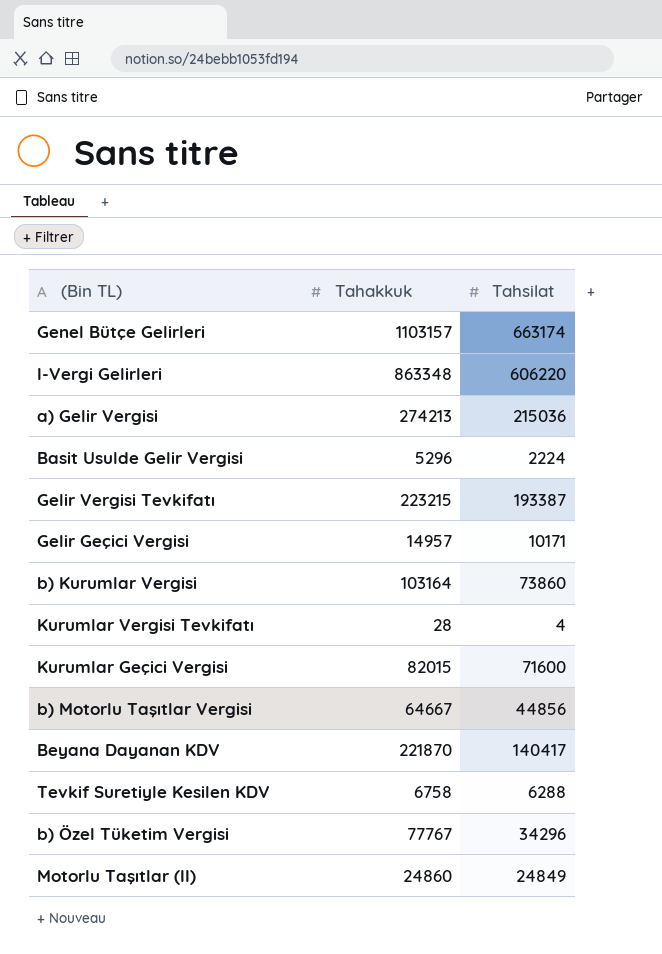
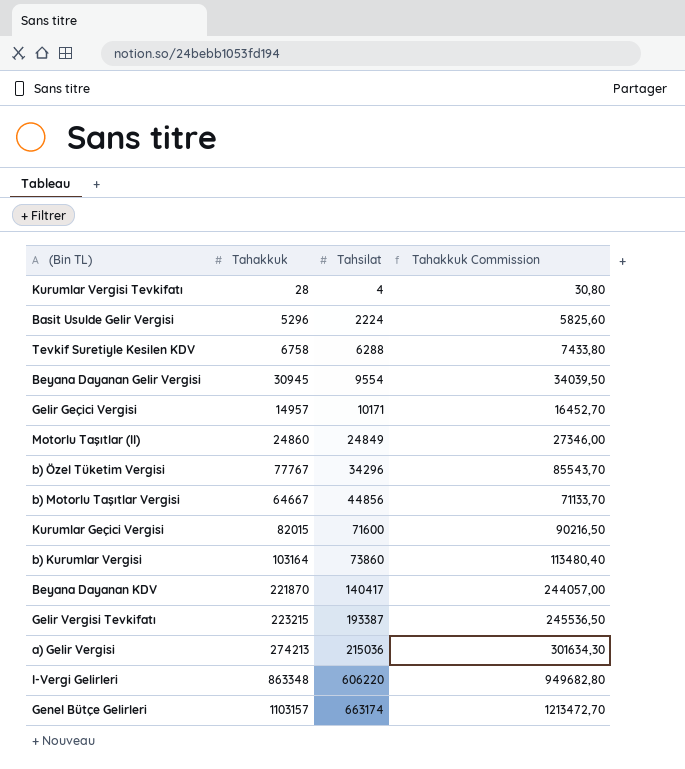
row order: none -> Tahsilat ascending
column Tahakkuk Commission | formula: none -> [Tahakkuk] * 1,1
row Beyana Dayanan Gelir Vergisi: none -> 30945 | 9554 | 34039,50

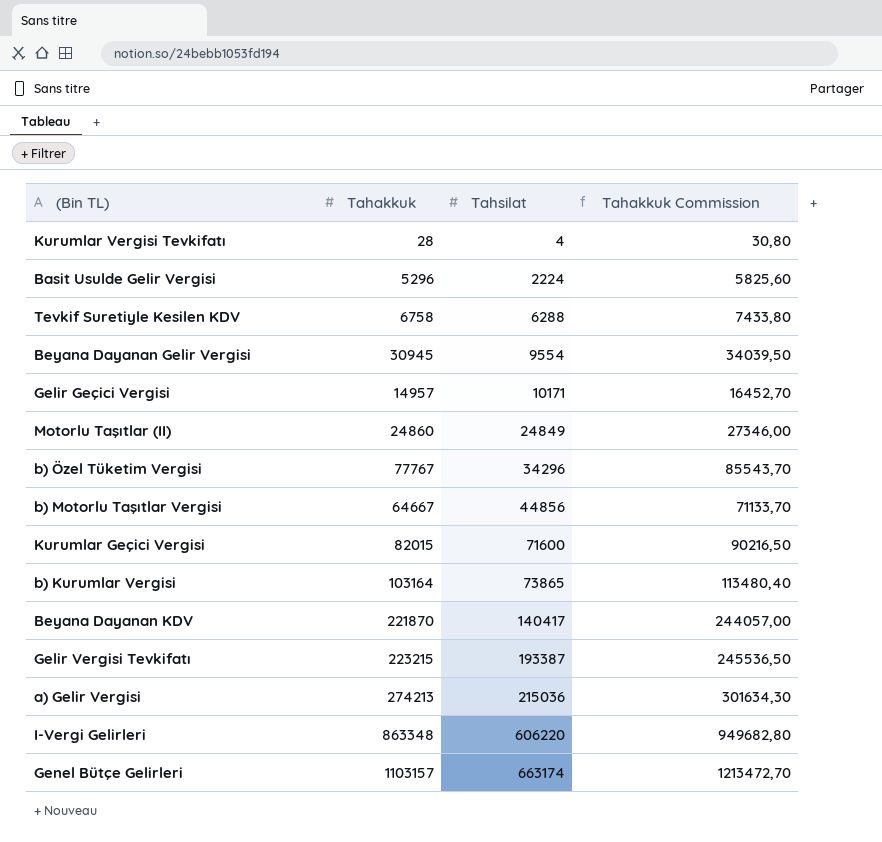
b) Kurumlar Vergisi | Tahsilat: 73860 -> 73865

